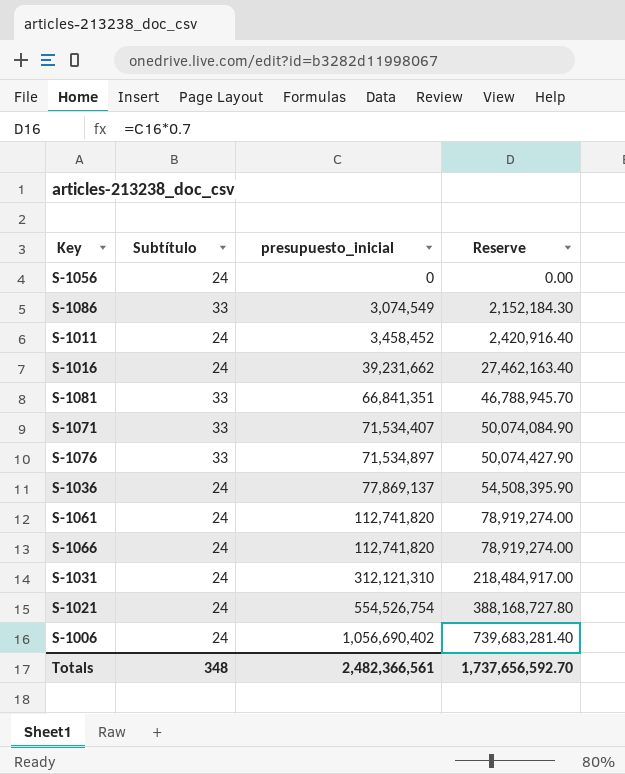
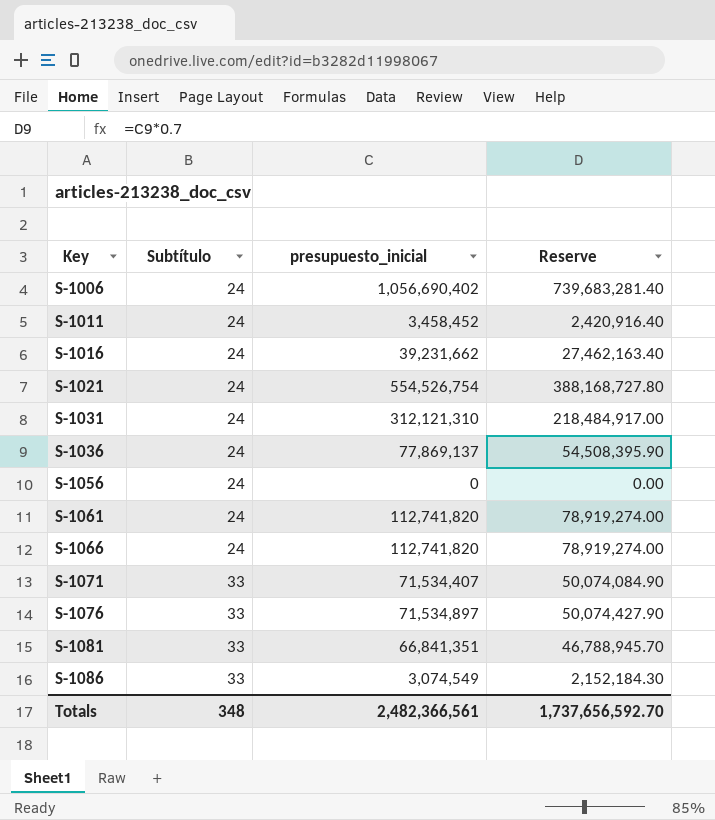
row order: presupuesto_inicial ascending -> Key ascending

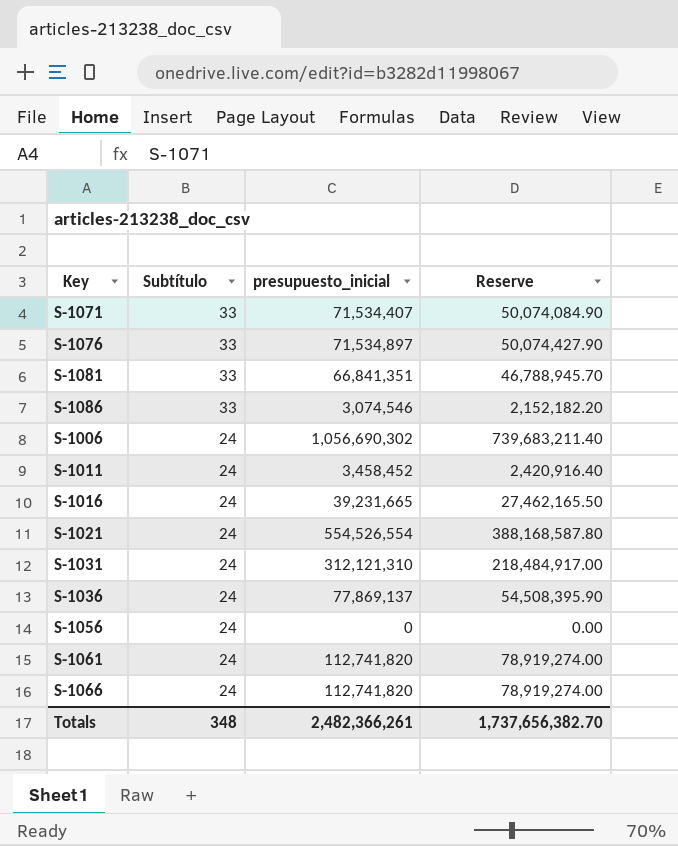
row order: Key ascending -> Subtítulo descending
S-1086 | presupuesto_inicial: 3,074,549 -> 3,074,546
S-1086 | Reserve: 2,152,184.30 -> 2,152,182.20
S-1006 | presupuesto_inicial: 1,056,690,402 -> 1,056,690,302
S-1006 | Reserve: 739,683,281.40 -> 739,683,211.40
S-1016 | presupuesto_inicial: 39,231,662 -> 39,231,665
S-1016 | Reserve: 27,462,163.40 -> 27,462,165.50
S-1021 | presupuesto_inicial: 554,526,754 -> 554,526,554
S-1021 | Reserve: 388,168,727.80 -> 388,168,587.80
Totals | presupuesto_inicial: 2,482,366,561 -> 2,482,366,261
Totals | Reserve: 1,737,656,592.70 -> 1,737,656,382.70

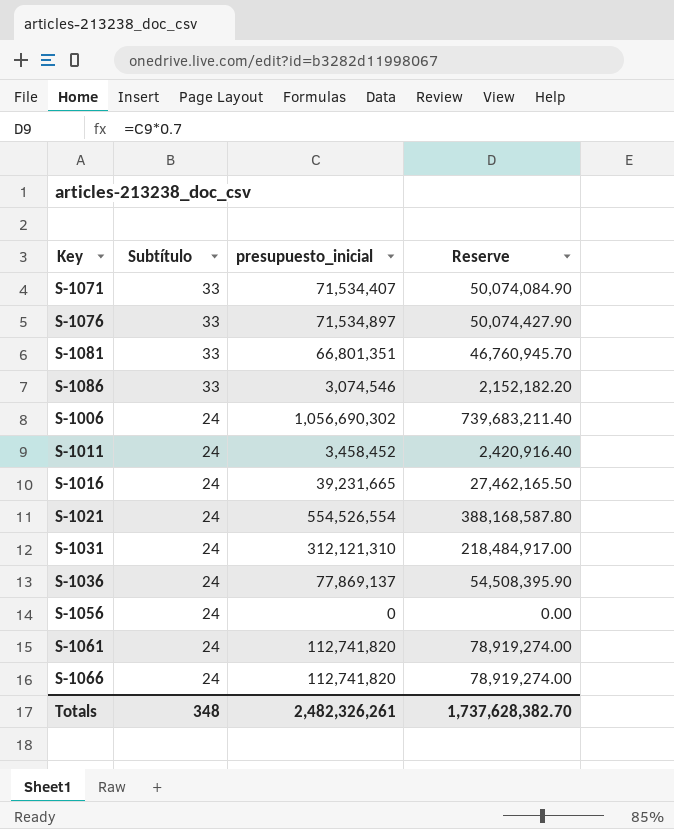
S-1081 | presupuesto_inicial: 66,841,351 -> 66,801,351
S-1081 | Reserve: 46,788,945.70 -> 46,760,945.70
Totals | presupuesto_inicial: 2,482,366,261 -> 2,482,326,261
Totals | Reserve: 1,737,656,382.70 -> 1,737,628,382.70

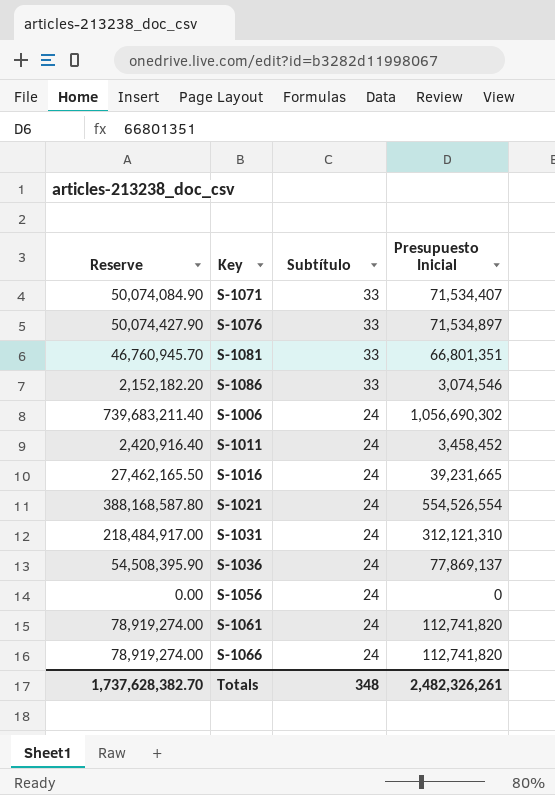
column Reserve | position: 4 -> 1
column name: presupuesto_inicial -> Presupuesto Inicial

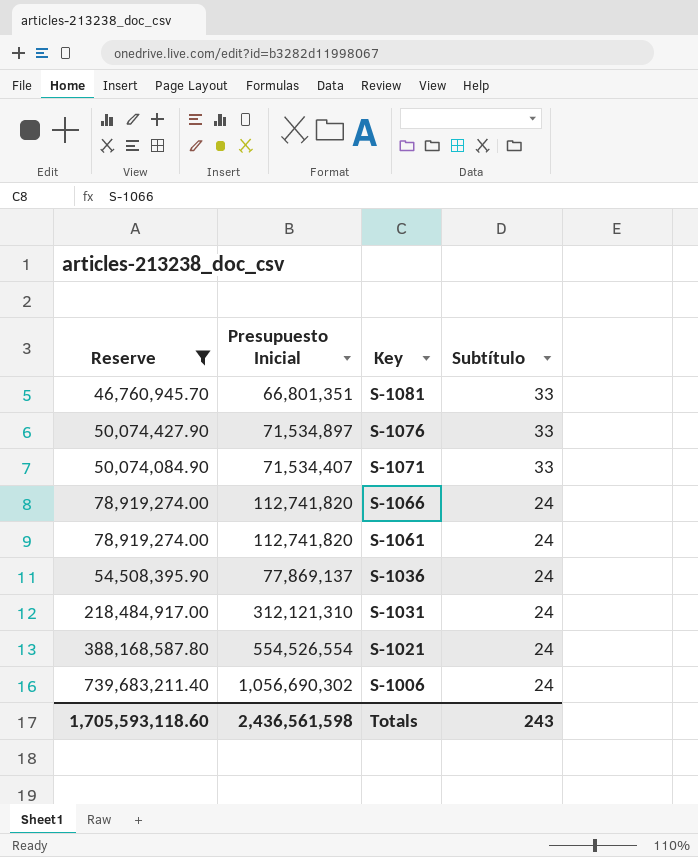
filter: none -> Reserve >= 46,760,945.70
row order: Subtítulo descending -> Key descending
column Presupuesto Inicial | position: 4 -> 2
Totals | Reserve: 1,737,628,382.70 -> 1,705,593,118.60
Totals | Presupuesto Inicial: 2,482,326,261 -> 2,436,561,598
Totals | Subtítulo: 348 -> 243

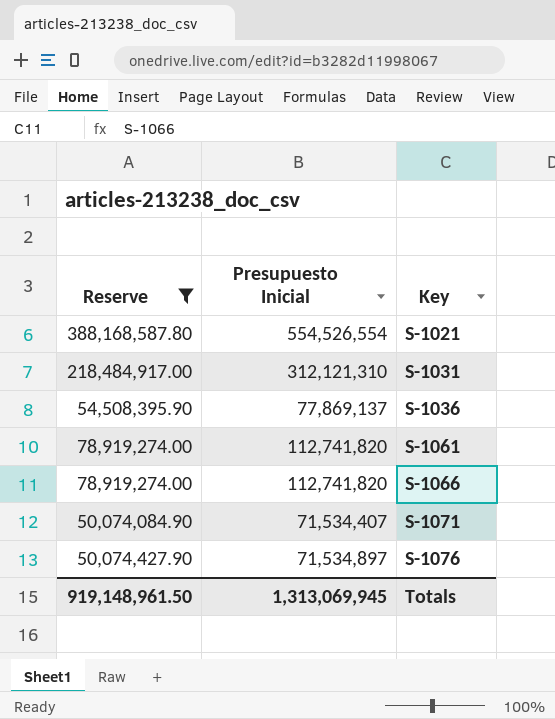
row order: Key descending -> Key ascending
column Subtítulo | position: 4 -> none
row S-1081: 46,760,945.70 | 66,801,351 | 33 -> none
row S-1006: 739,683,211.40 | 1,056,690,302 | 24 -> none
Totals | Reserve: 1,705,593,118.60 -> 919,148,961.50
Totals | Presupuesto Inicial: 2,436,561,598 -> 1,313,069,945

